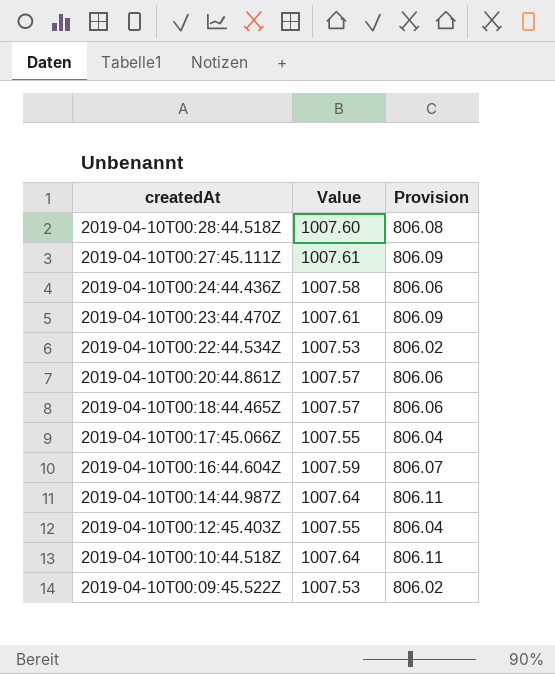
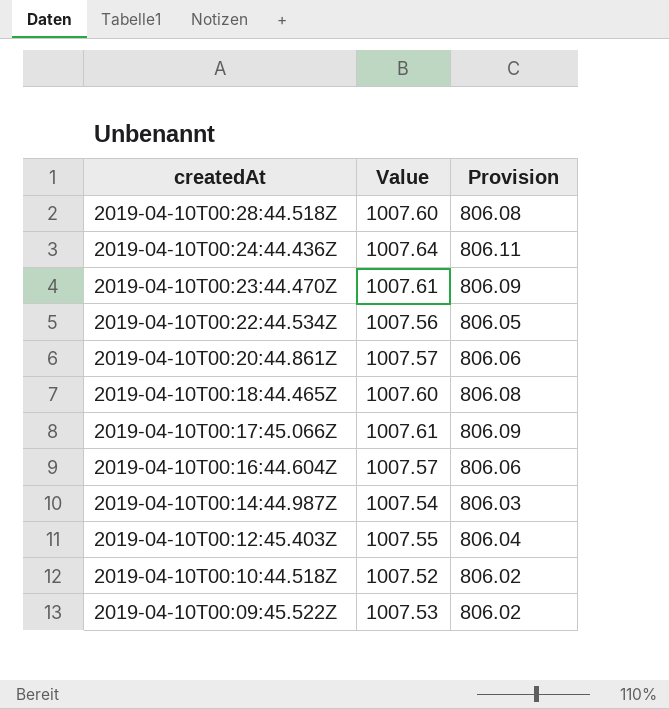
row 2019-04-10T00:27:45.111Z: 1007.61 | 806.09 -> none
2019-04-10T00:24:44.436Z | Value: 1007.58 -> 1007.64
2019-04-10T00:24:44.436Z | Provision: 806.06 -> 806.11
2019-04-10T00:22:44.534Z | Value: 1007.53 -> 1007.56
2019-04-10T00:22:44.534Z | Provision: 806.02 -> 806.05
2019-04-10T00:18:44.465Z | Value: 1007.57 -> 1007.60
2019-04-10T00:18:44.465Z | Provision: 806.06 -> 806.08
2019-04-10T00:17:45.066Z | Value: 1007.55 -> 1007.61
2019-04-10T00:17:45.066Z | Provision: 806.04 -> 806.09
2019-04-10T00:16:44.604Z | Value: 1007.59 -> 1007.57
2019-04-10T00:16:44.604Z | Provision: 806.07 -> 806.06
2019-04-10T00:14:44.987Z | Value: 1007.64 -> 1007.54
2019-04-10T00:14:44.987Z | Provision: 806.11 -> 806.03
2019-04-10T00:10:44.518Z | Value: 1007.64 -> 1007.52
2019-04-10T00:10:44.518Z | Provision: 806.11 -> 806.02

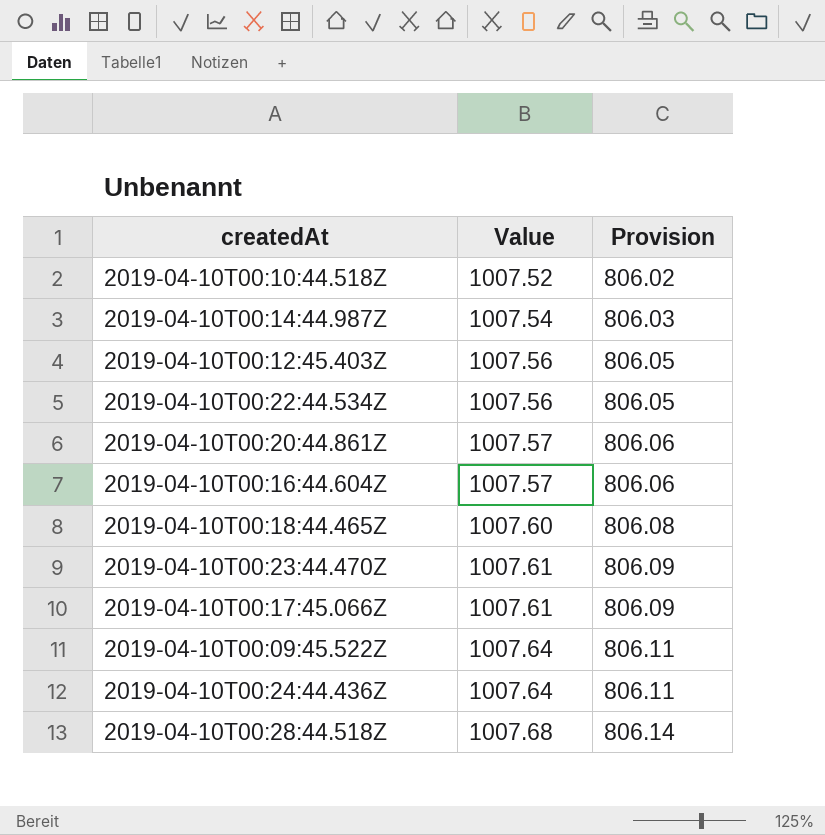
row order: createdAt descending -> Value ascending
2019-04-10T00:12:45.403Z | Value: 1007.55 -> 1007.56
2019-04-10T00:12:45.403Z | Provision: 806.04 -> 806.05
2019-04-10T00:09:45.522Z | Value: 1007.53 -> 1007.64
2019-04-10T00:09:45.522Z | Provision: 806.02 -> 806.11
2019-04-10T00:28:44.518Z | Value: 1007.60 -> 1007.68
2019-04-10T00:28:44.518Z | Provision: 806.08 -> 806.14

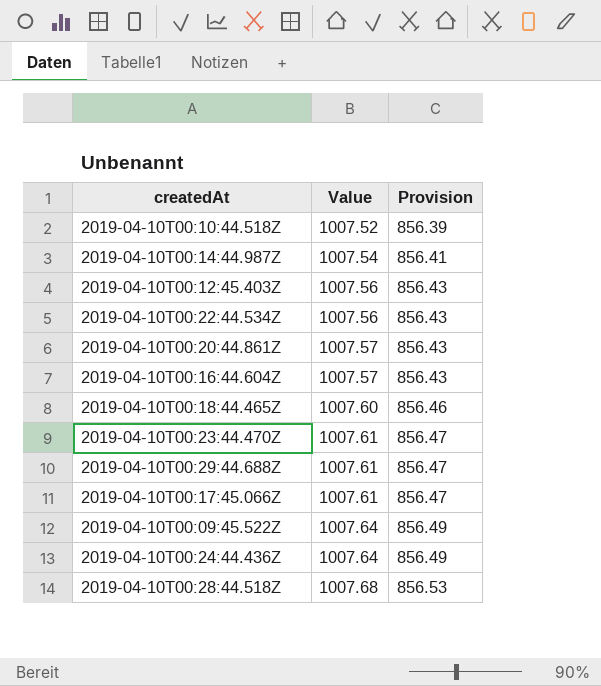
column Provision | formula: [Value] * 0.8 -> [Value] * 0.85
row 2019-04-10T00:29:44.688Z: none -> 1007.61 | 856.47

